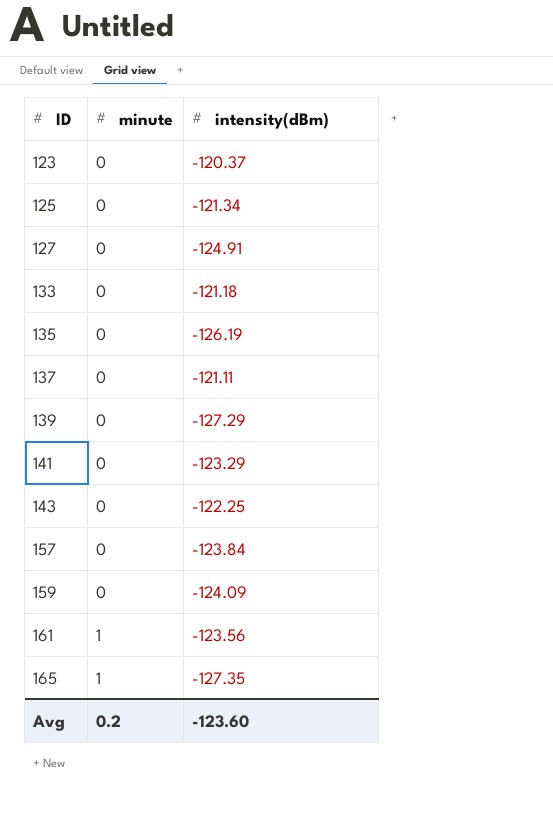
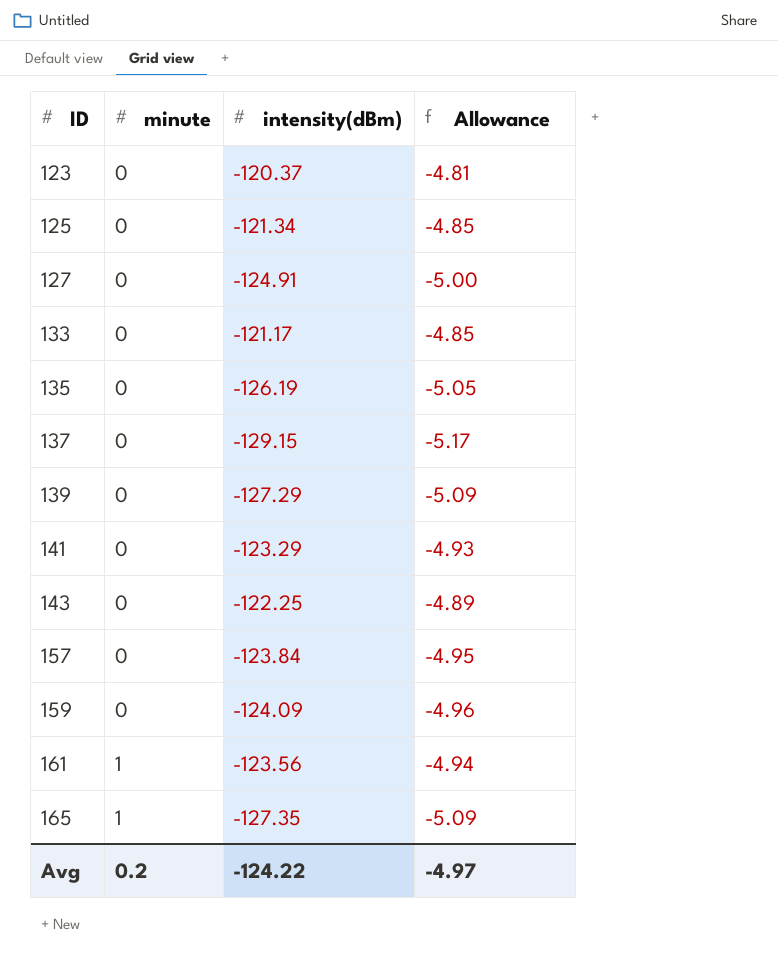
column Allowance | formula: none -> [intensity(dBm)] * 0.04
133 | intensity(dBm): -121.18 -> -121.17
137 | intensity(dBm): -121.11 -> -129.15
Avg | intensity(dBm): -123.60 -> -124.22

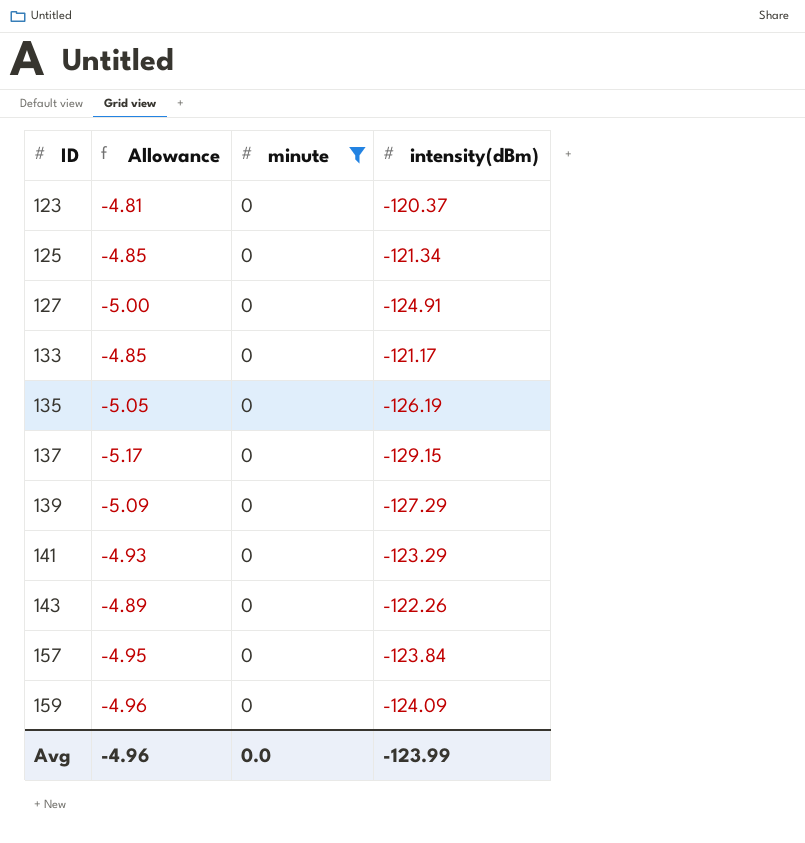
filter: none -> minute = 0
column Allowance | position: 4 -> 2
143 | intensity(dBm): -122.25 -> -122.26
Avg | Allowance: -4.97 -> -4.96
Avg | minute: 0.2 -> 0.0
Avg | intensity(dBm): -124.22 -> -123.99

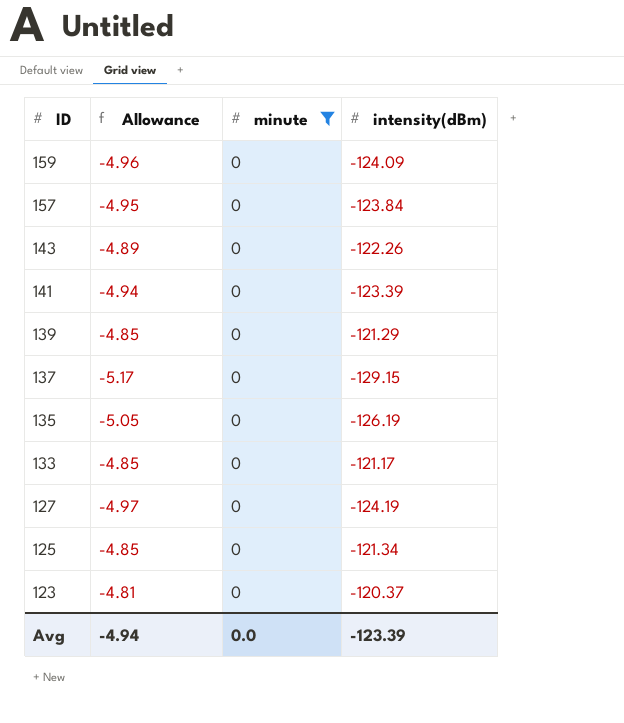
row order: ID ascending -> ID descending
141 | Allowance: -4.93 -> -4.94
141 | intensity(dBm): -123.29 -> -123.39
139 | Allowance: -5.09 -> -4.85
139 | intensity(dBm): -127.29 -> -121.29
127 | Allowance: -5.00 -> -4.97
127 | intensity(dBm): -124.91 -> -124.19
Avg | Allowance: -4.96 -> -4.94
Avg | intensity(dBm): -123.99 -> -123.39

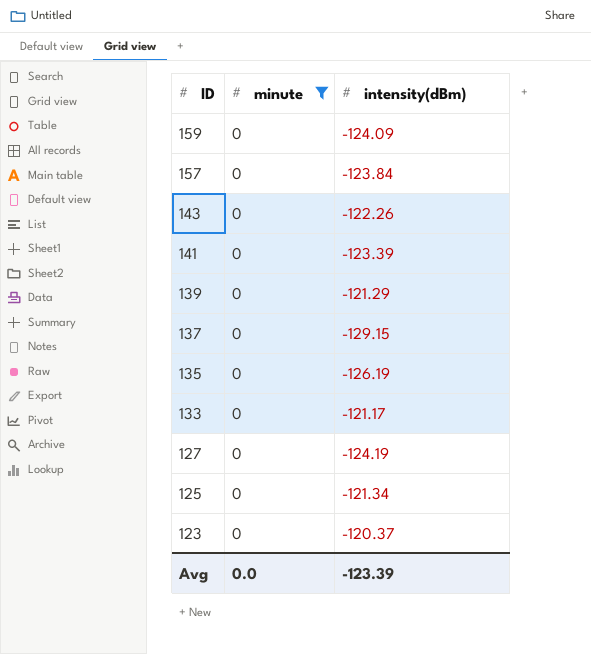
column Allowance | formula: [intensity(dBm)] * 0.04 -> none

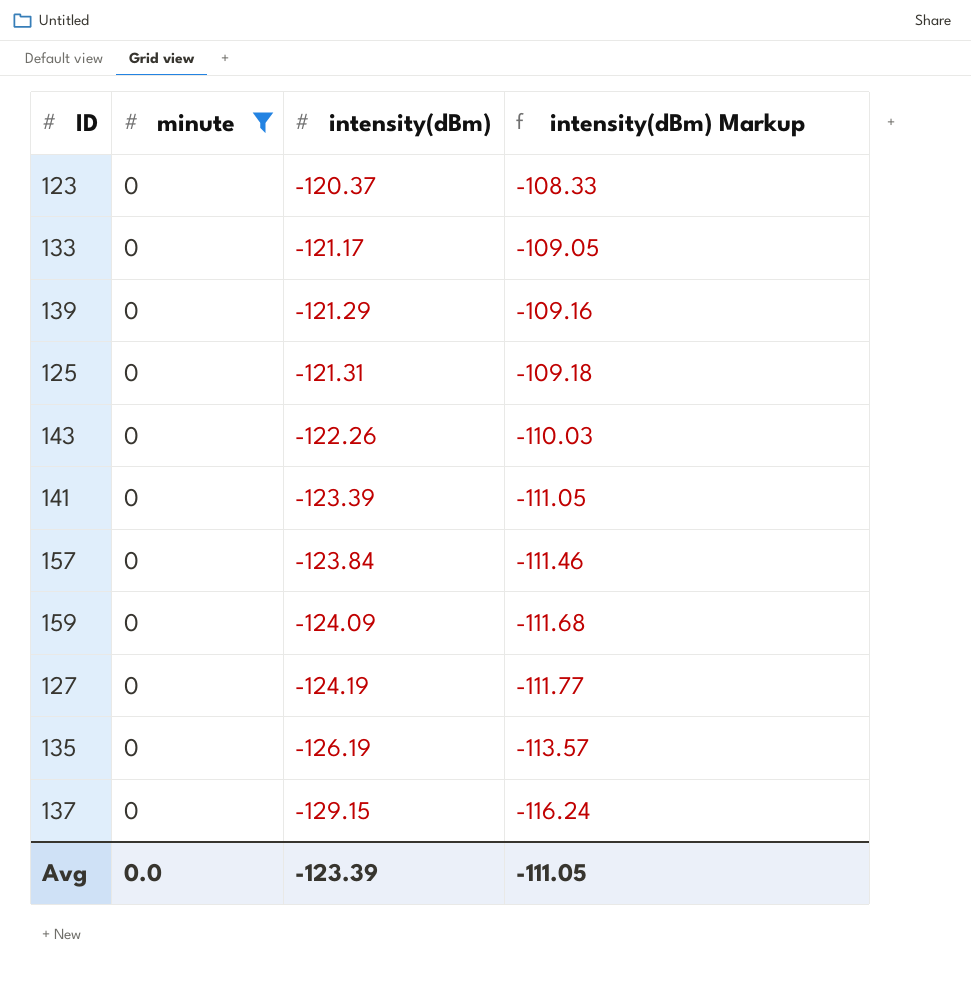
row order: ID descending -> intensity(dBm) descending
column intensity(dBm) Markup | formula: none -> [intensity(dBm)] * 0.9
125 | intensity(dBm): -121.34 -> -121.31

